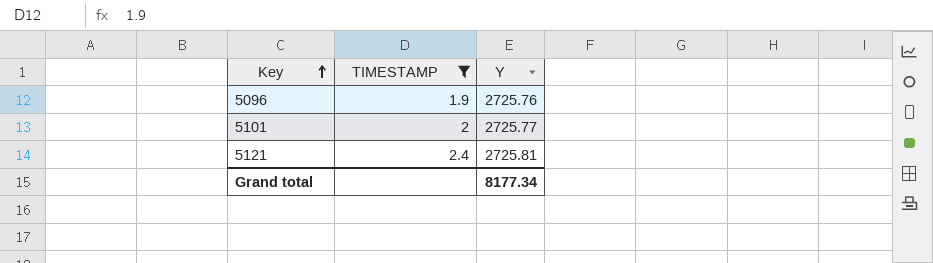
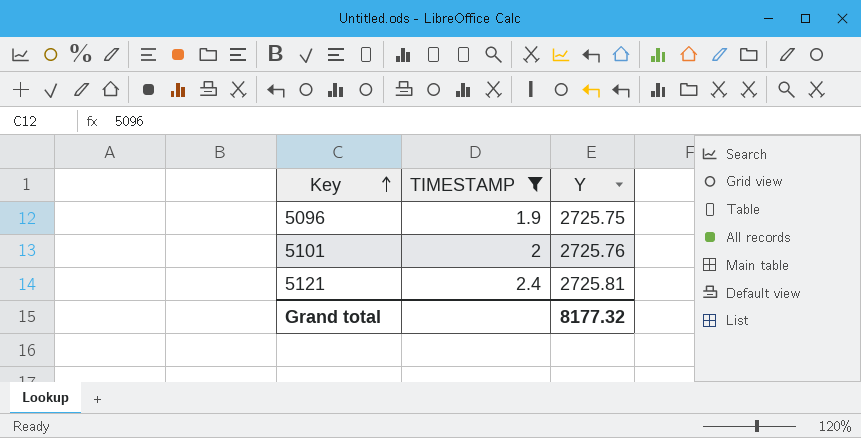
5096 | Y: 2725.76 -> 2725.75
5101 | Y: 2725.77 -> 2725.76
Grand total | Y: 8177.34 -> 8177.32

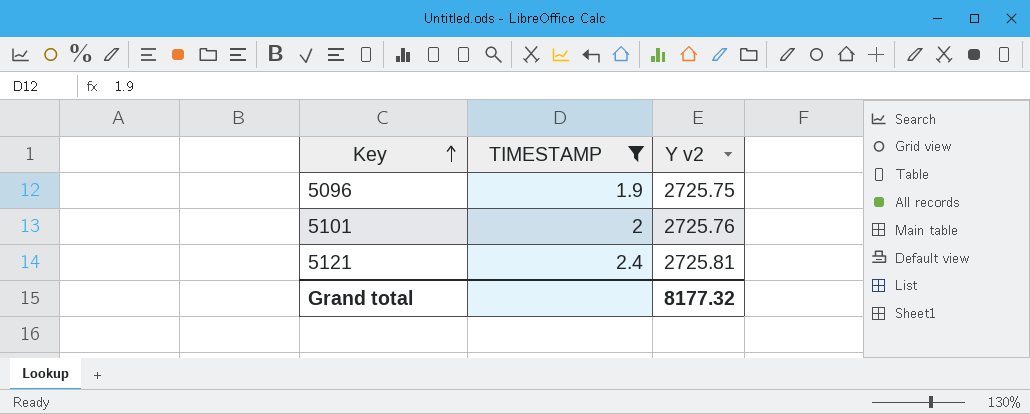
column name: Y -> Y v2

